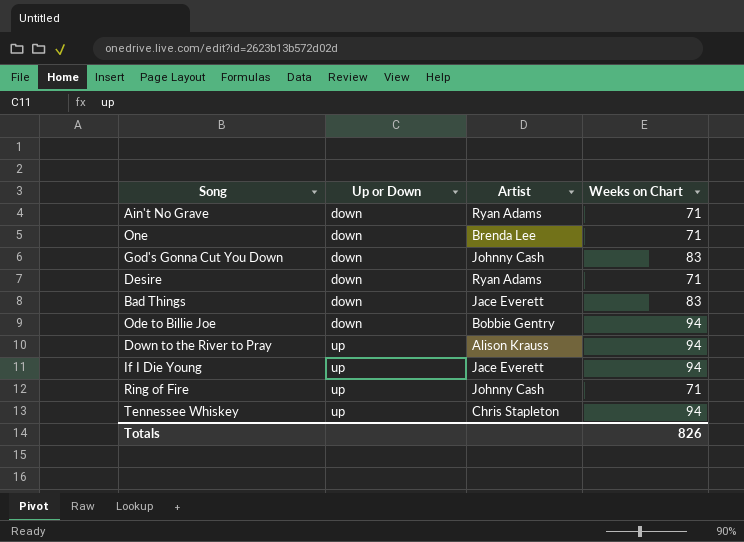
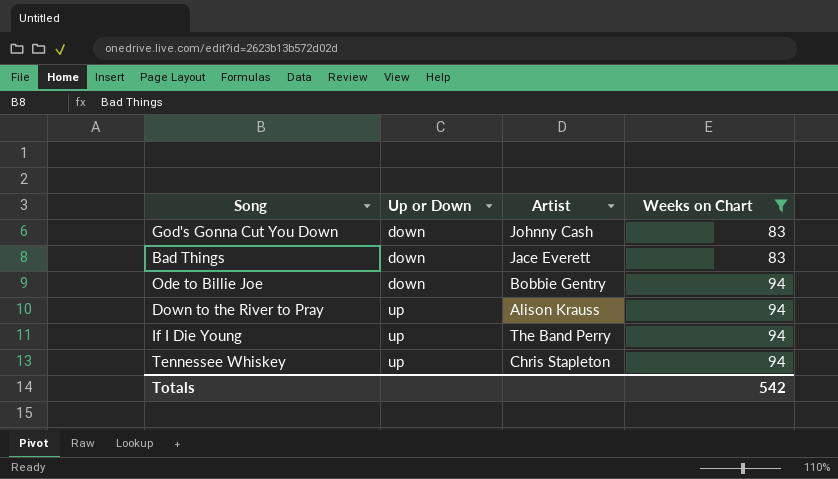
filter: none -> Weeks on Chart != 71
If I Die Young | Artist: Jace Everett -> The Band Perry
Totals | Weeks on Chart: 826 -> 542

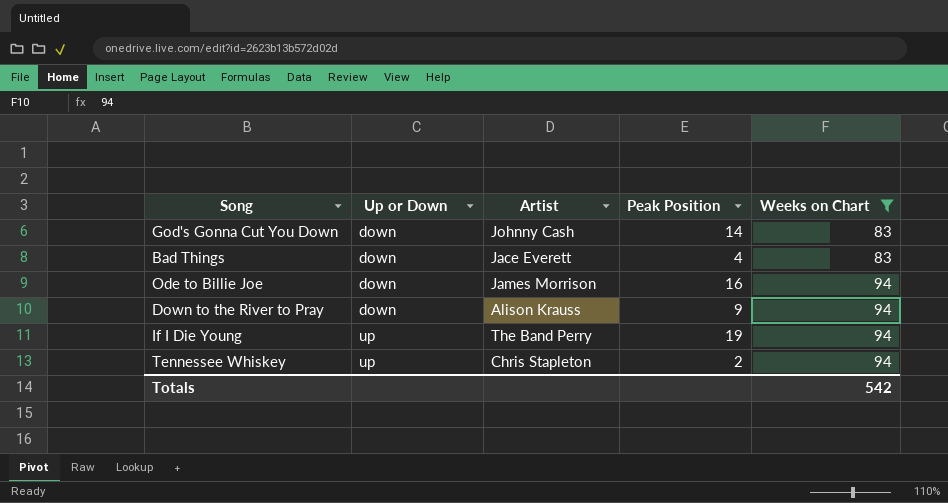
column Peak Position | position: none -> 4
Ode to Billie Joe | Artist: Bobbie Gentry -> James Morrison
Down to the River to Pray | Up or Down: up -> down

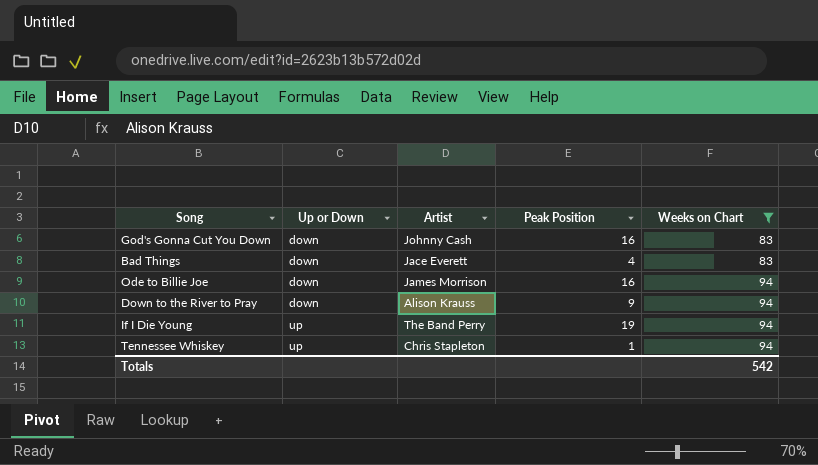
God's Gonna Cut You Down | Peak Position: 14 -> 16
Tennessee Whiskey | Peak Position: 2 -> 1

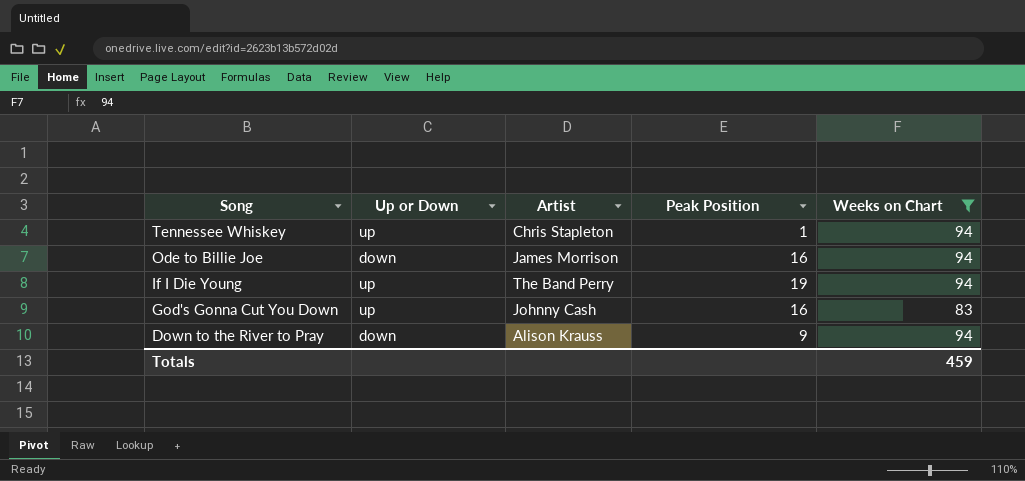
row order: Up or Down ascending -> Song descending
row Bad Things: down | Jace Everett | 4 | 83 -> none
God's Gonna Cut You Down | Up or Down: down -> up
Totals | Weeks on Chart: 542 -> 459

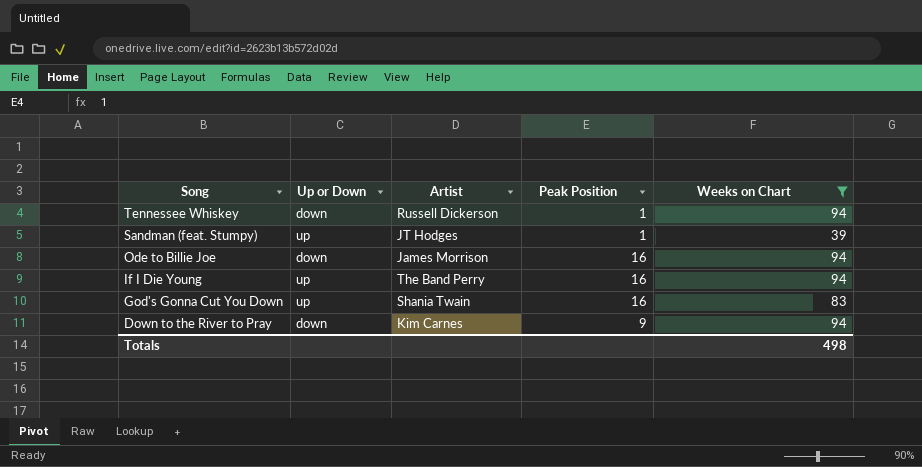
Tennessee Whiskey | Up or Down: up -> down
Tennessee Whiskey | Artist: Chris Stapleton -> Russell Dickerson
row Sandman (feat. Stumpy): none -> up | JT Hodges | 1 | 39
If I Die Young | Peak Position: 19 -> 16
God's Gonna Cut You Down | Artist: Johnny Cash -> Shania Twain
Down to the River to Pray | Artist: Alison Krauss -> Kim Carnes
Totals | Weeks on Chart: 459 -> 498

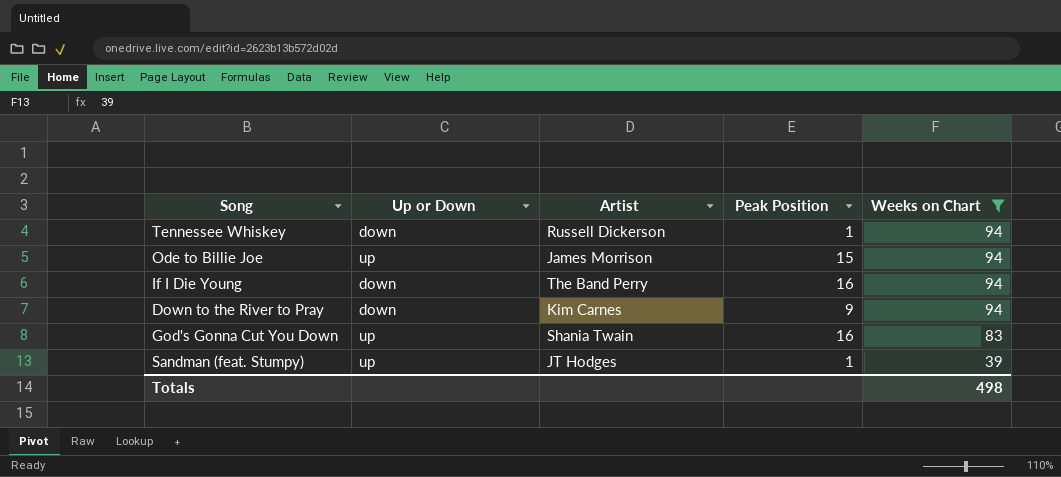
row order: Song descending -> Weeks on Chart descending
Ode to Billie Joe | Up or Down: down -> up
Ode to Billie Joe | Peak Position: 16 -> 15
If I Die Young | Up or Down: up -> down

